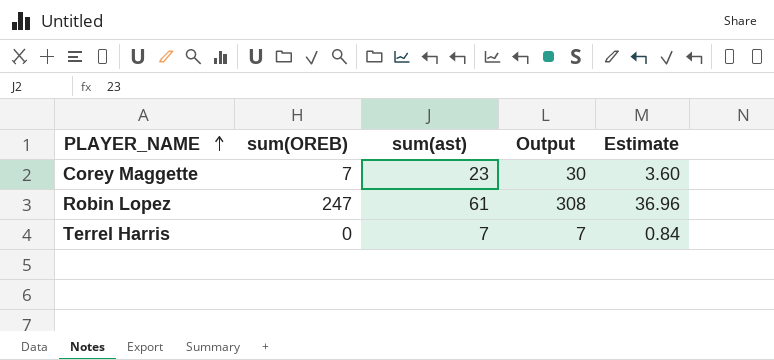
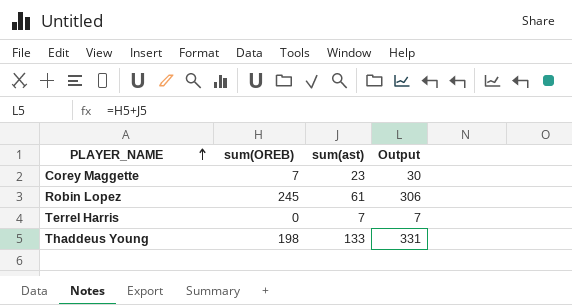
column Estimate | formula: [Output] * 0.12 -> none
Robin Lopez | sum(OREB): 247 -> 245
Robin Lopez | Output: 308 -> 306
row Thaddeus Young: none -> 198 | 133 | 331

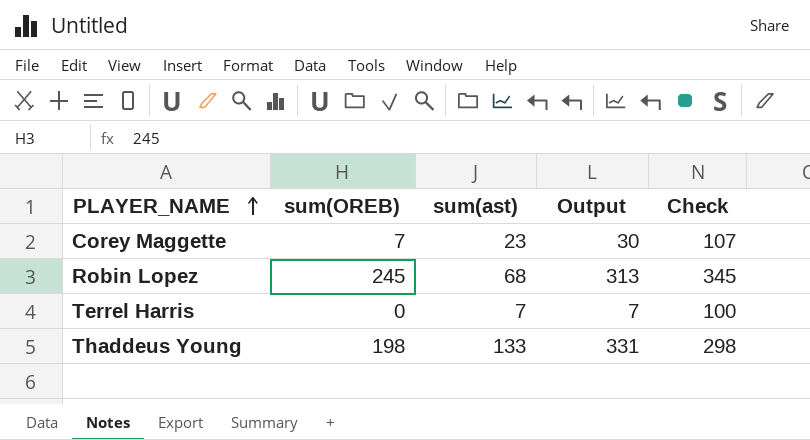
column Check | formula: none -> [sum(OREB)] + 100
Robin Lopez | sum(ast): 61 -> 68
Robin Lopez | Output: 306 -> 313

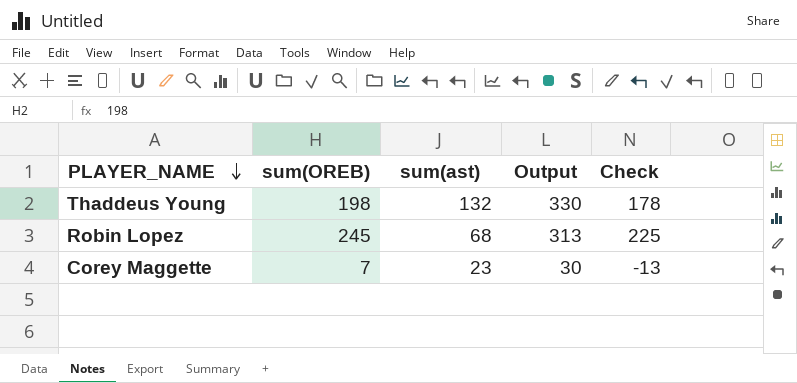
row order: PLAYER_NAME ascending -> PLAYER_NAME descending
column Check | formula: [sum(OREB)] + 100 -> [sum(OREB)] - 20
row Terrel Harris: 0 | 7 | 7 | 100 -> none
Thaddeus Young | sum(ast): 133 -> 132
Thaddeus Young | Output: 331 -> 330

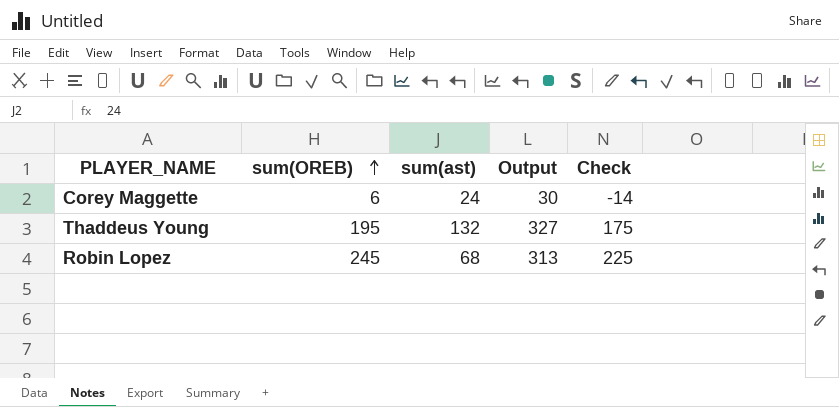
row order: PLAYER_NAME descending -> sum(OREB) ascending
Corey Maggette | sum(OREB): 7 -> 6
Corey Maggette | sum(ast): 23 -> 24
Corey Maggette | Check: -13 -> -14
Thaddeus Young | sum(OREB): 198 -> 195
Thaddeus Young | Output: 330 -> 327
Thaddeus Young | Check: 178 -> 175

